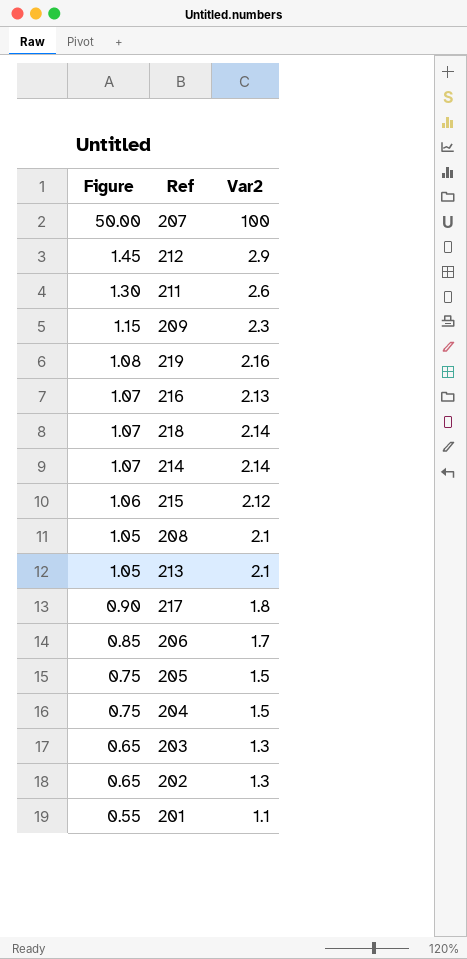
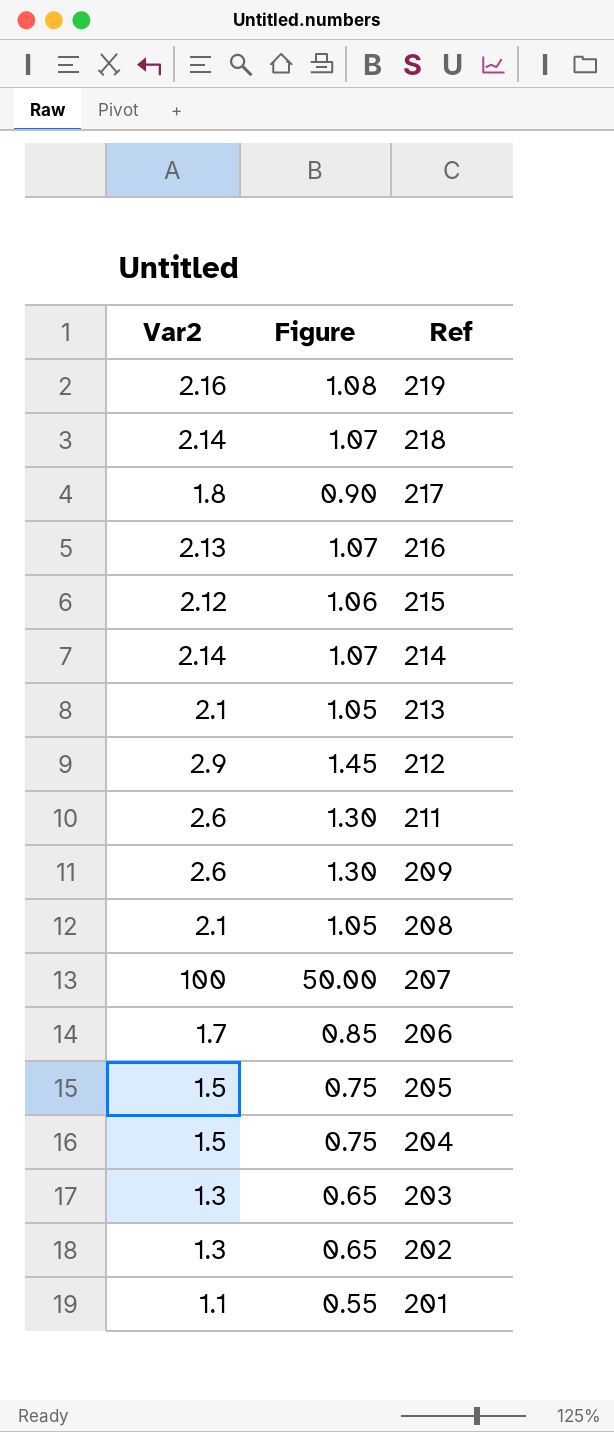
row order: Figure descending -> Ref descending
column Var2 | position: 3 -> 1
209 | Var2: 2.3 -> 2.6
209 | Figure: 1.15 -> 1.30

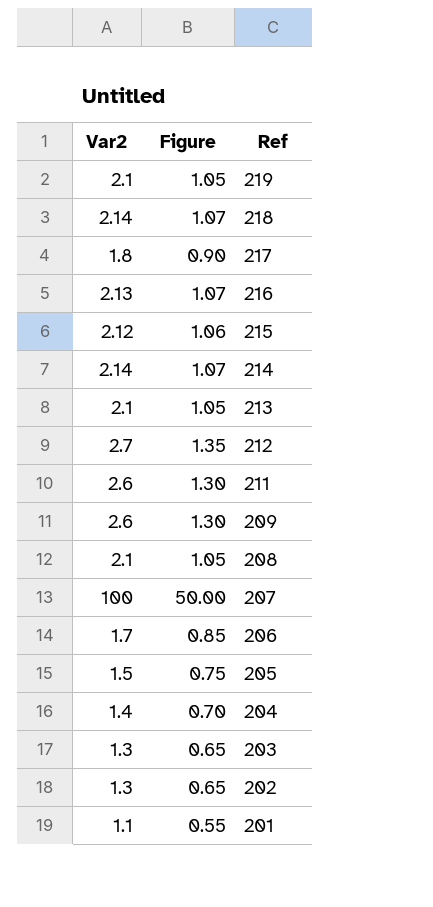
219 | Var2: 2.16 -> 2.1
219 | Figure: 1.08 -> 1.05
212 | Var2: 2.9 -> 2.7
212 | Figure: 1.45 -> 1.35
204 | Var2: 1.5 -> 1.4
204 | Figure: 0.75 -> 0.70

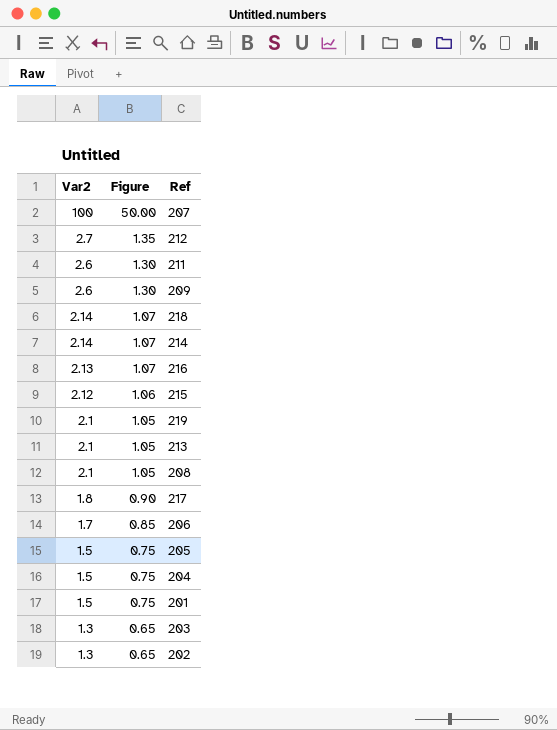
row order: Ref descending -> Var2 descending
204 | Var2: 1.4 -> 1.5
204 | Figure: 0.70 -> 0.75
201 | Var2: 1.1 -> 1.5
201 | Figure: 0.55 -> 0.75

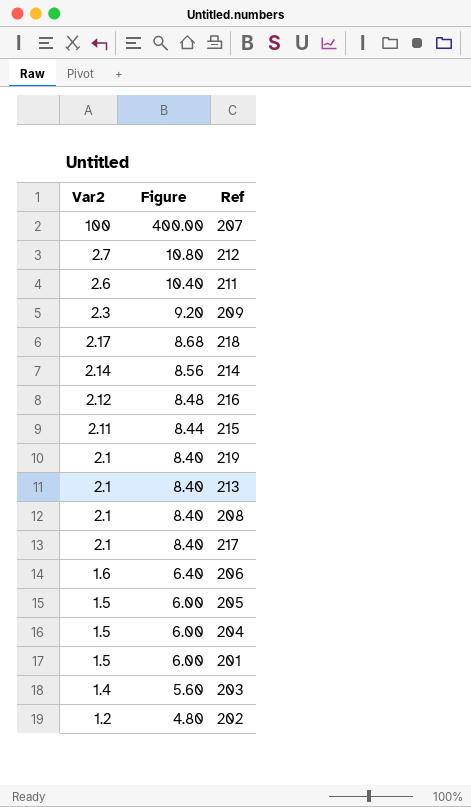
column Figure | formula: [Var2] * 0.5 -> [Var2] * 4
209 | Var2: 2.6 -> 2.3
218 | Var2: 2.14 -> 2.17
216 | Var2: 2.13 -> 2.12
215 | Var2: 2.12 -> 2.11
217 | Var2: 1.8 -> 2.1
206 | Var2: 1.7 -> 1.6
203 | Var2: 1.3 -> 1.4
202 | Var2: 1.3 -> 1.2

